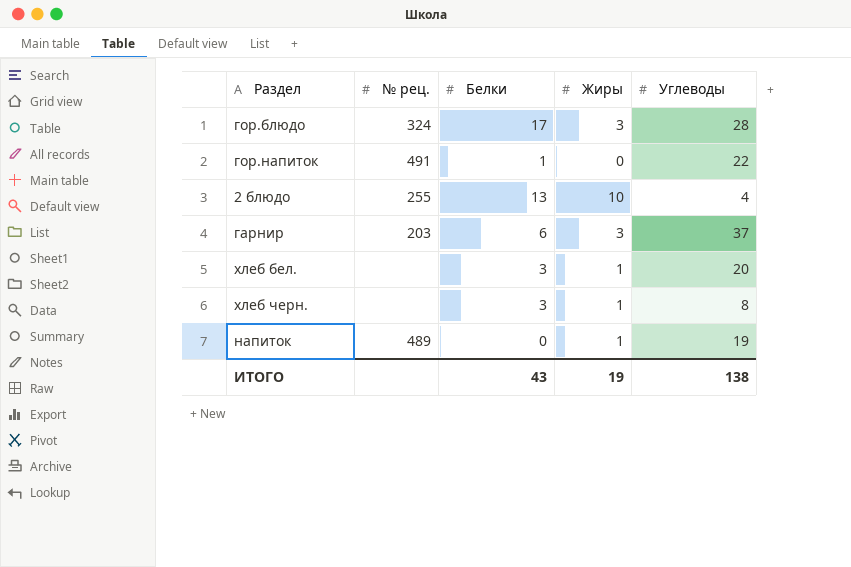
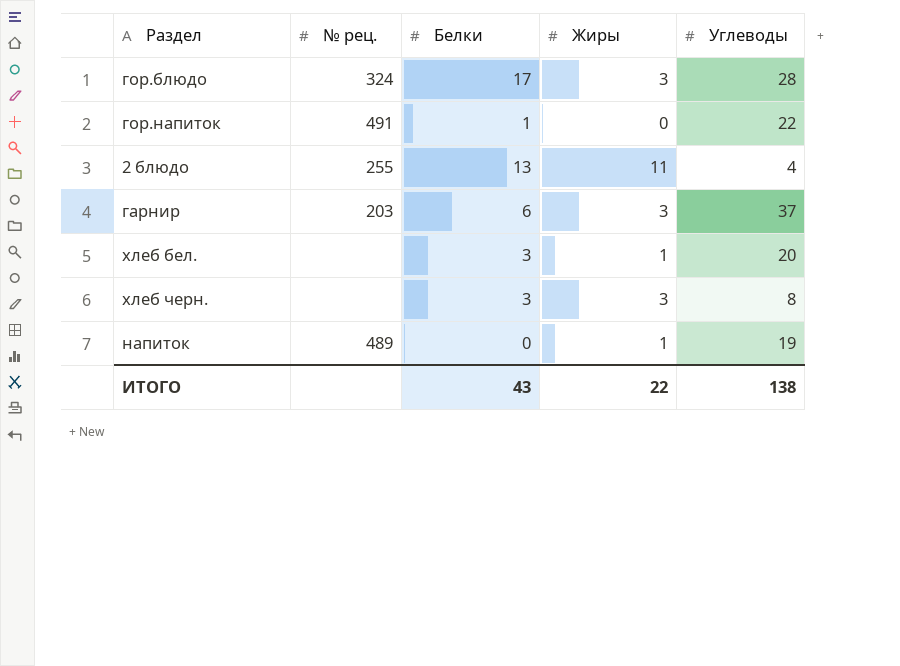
2 блюдо | Жиры: 10 -> 11
хлеб черн. | Жиры: 1 -> 3
ИТОГО | Жиры: 19 -> 22

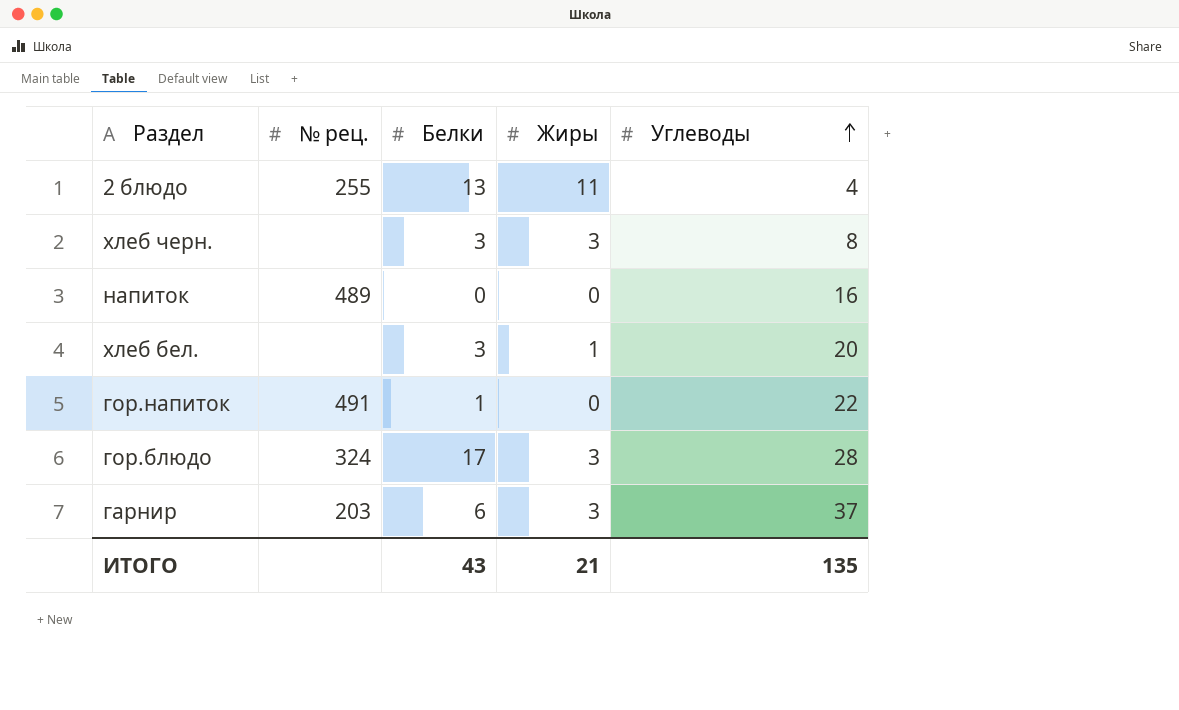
row order: none -> Углеводы ascending
напиток | Жиры: 1 -> 0
напиток | Углеводы: 19 -> 16
ИТОГО | Жиры: 22 -> 21
ИТОГО | Углеводы: 138 -> 135

